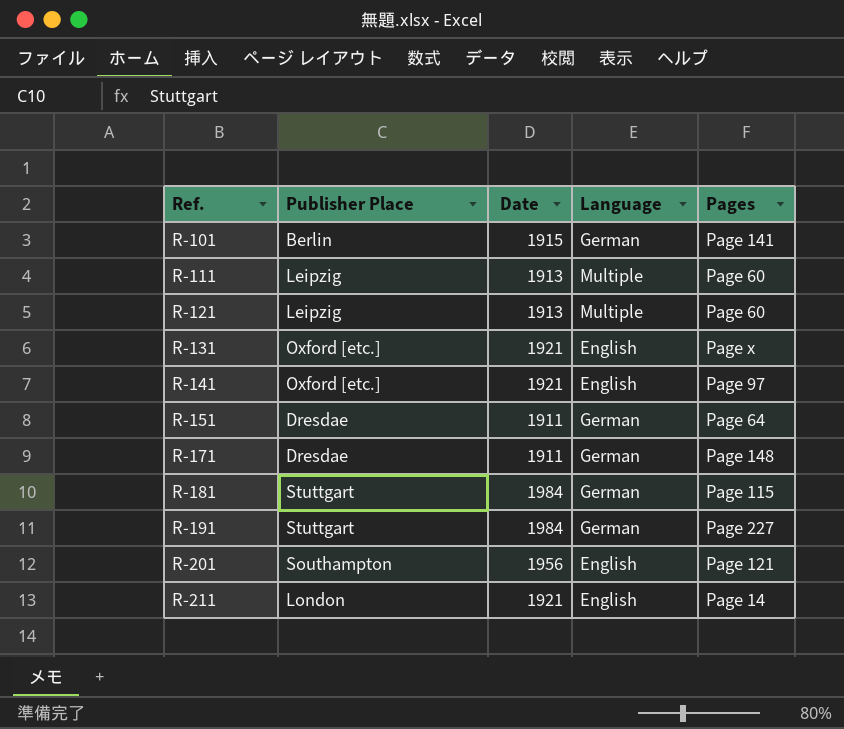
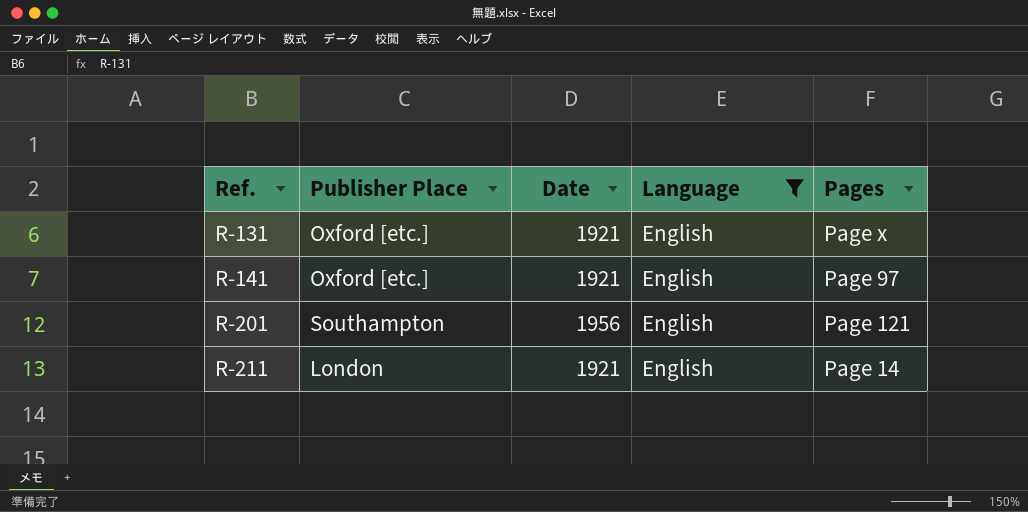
filter: none -> Language = English

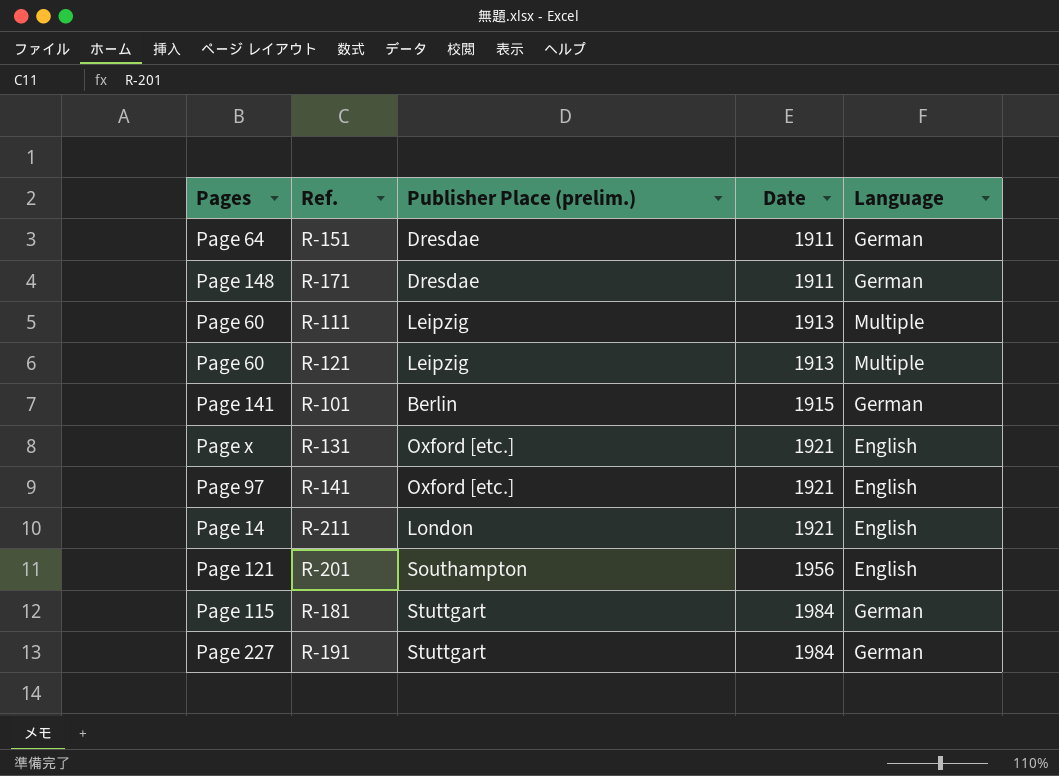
filter: Language = English -> none
row order: Ref. ascending -> Date ascending
column Pages | position: 5 -> 1
column name: Publisher Place -> Publisher Place (prelim.)

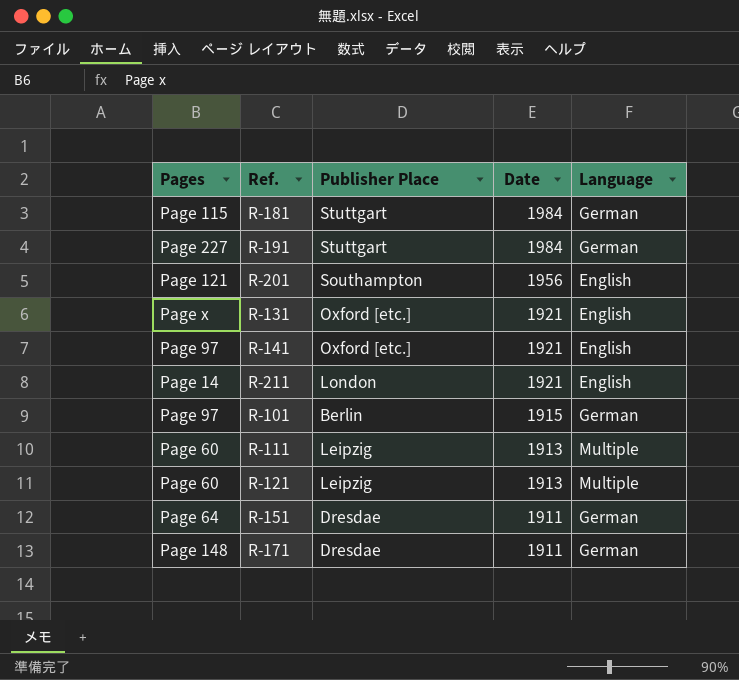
row order: Date ascending -> Date descending
column name: Publisher Place (prelim.) -> Publisher Place
R-101 | Pages: Page 141 -> Page 97

